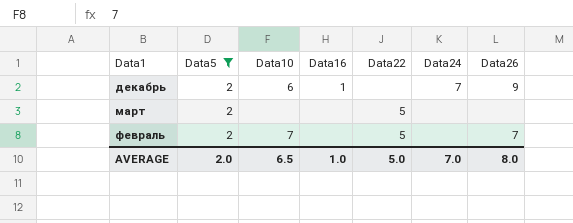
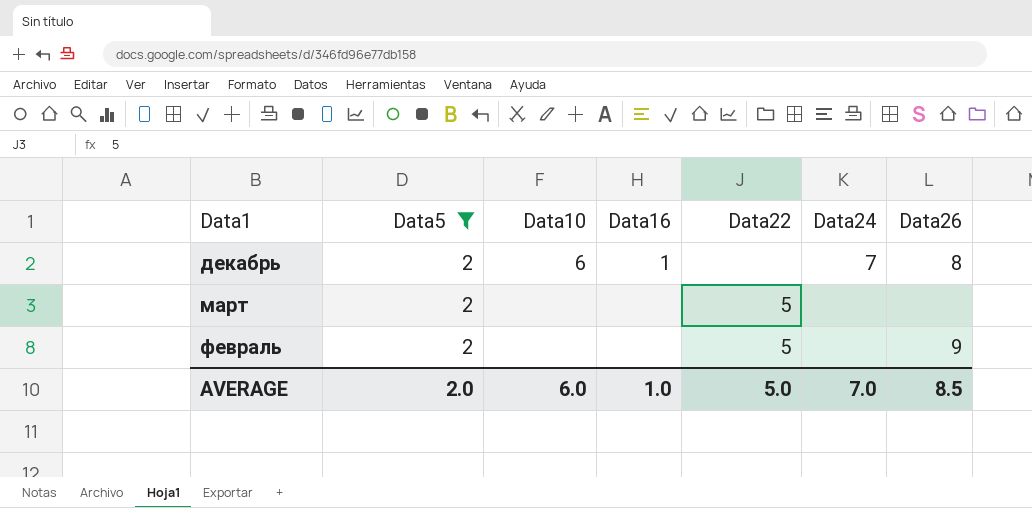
декабрь | Data26: 9 -> 8
февраль | Data10: 7 -> none
февраль | Data26: 7 -> 9
AVERAGE | Data10: 6.5 -> 6.0
AVERAGE | Data26: 8.0 -> 8.5

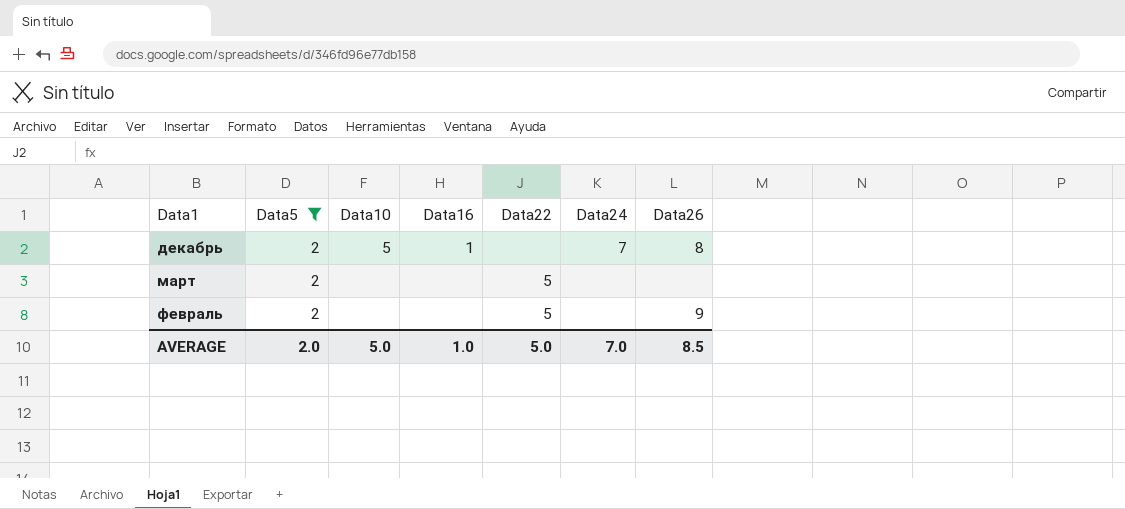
декабрь | Data10: 6 -> 5
AVERAGE | Data10: 6.0 -> 5.0

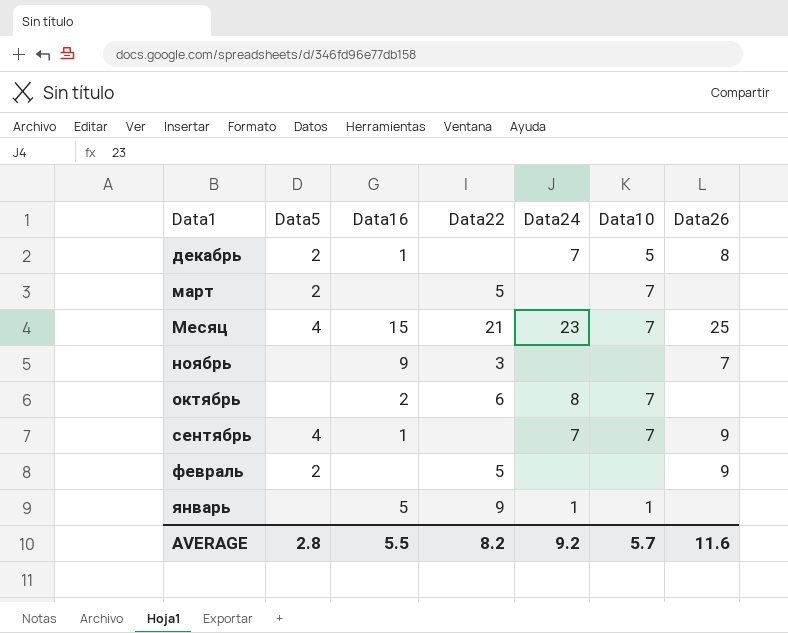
filter: Data5 = 2 -> none
column Data10 | position: 3 -> 6
март | Data10: none -> 7
AVERAGE | Data5: 2.0 -> 2.8
AVERAGE | Data16: 1.0 -> 5.5
AVERAGE | Data22: 5.0 -> 8.2
AVERAGE | Data24: 7.0 -> 9.2
AVERAGE | Data10: 5.0 -> 5.7
AVERAGE | Data26: 8.5 -> 11.6

